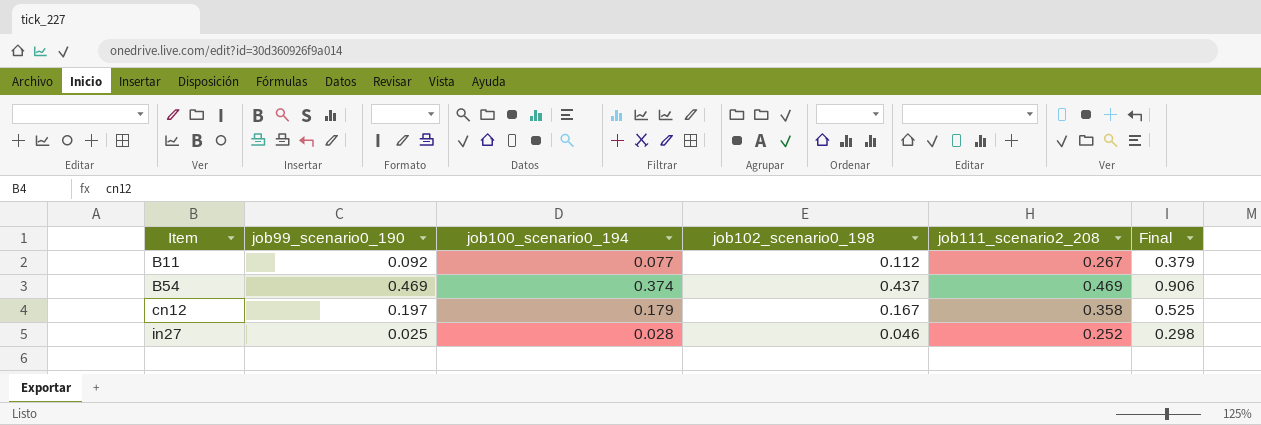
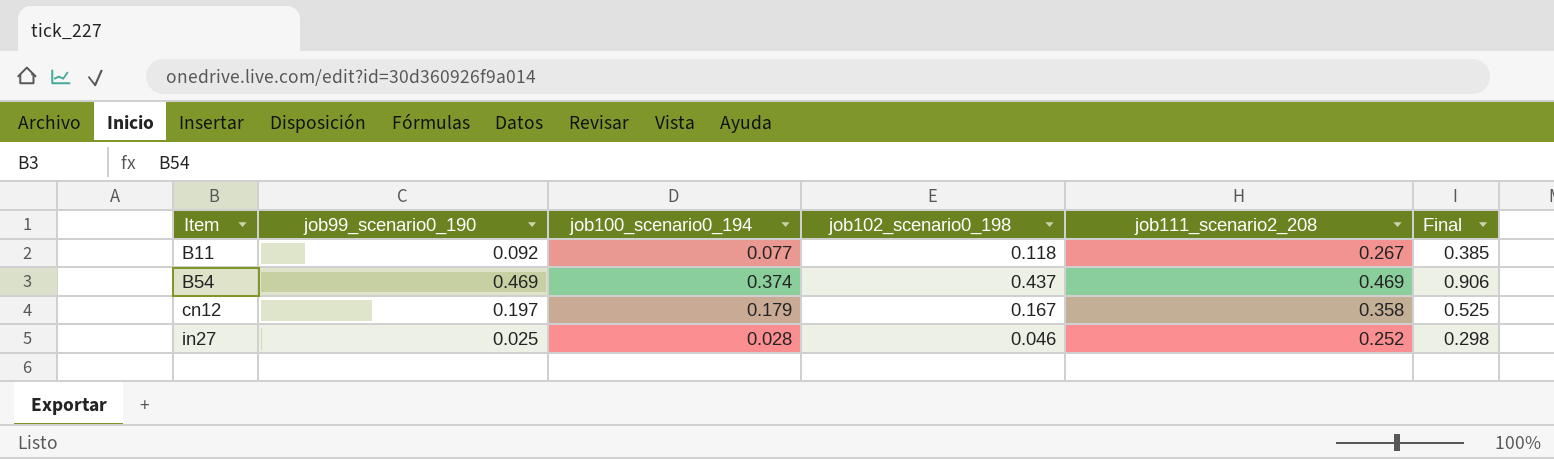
B11 | job102_scenario0_198: 0.112 -> 0.118
B11 | Final: 0.379 -> 0.385

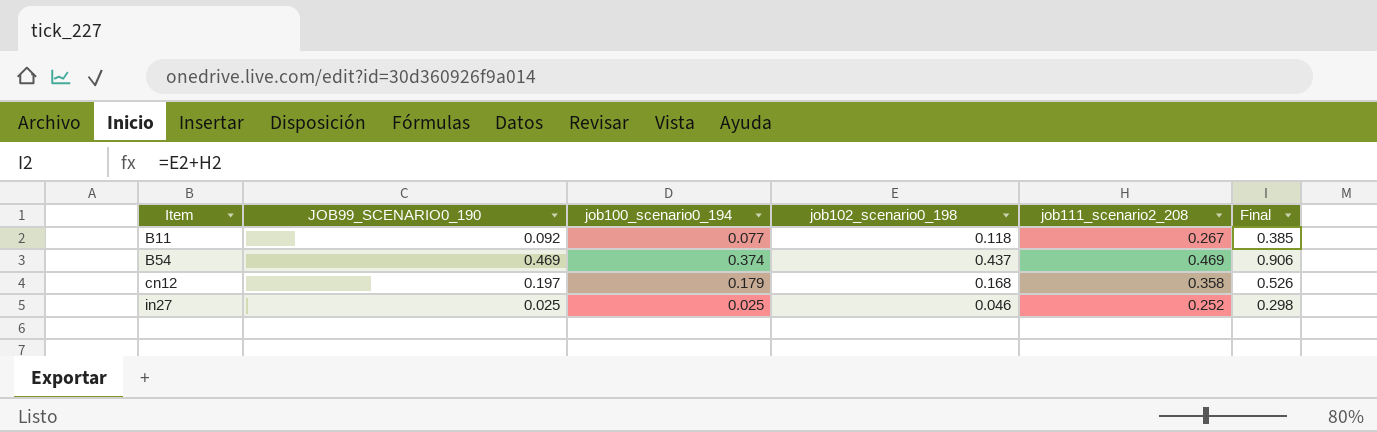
column name: job99_scenario0_190 -> JOB99_SCENARIO0_190
cn12 | job102_scenario0_198: 0.167 -> 0.168
cn12 | Final: 0.525 -> 0.526
in27 | job100_scenario0_194: 0.028 -> 0.025

